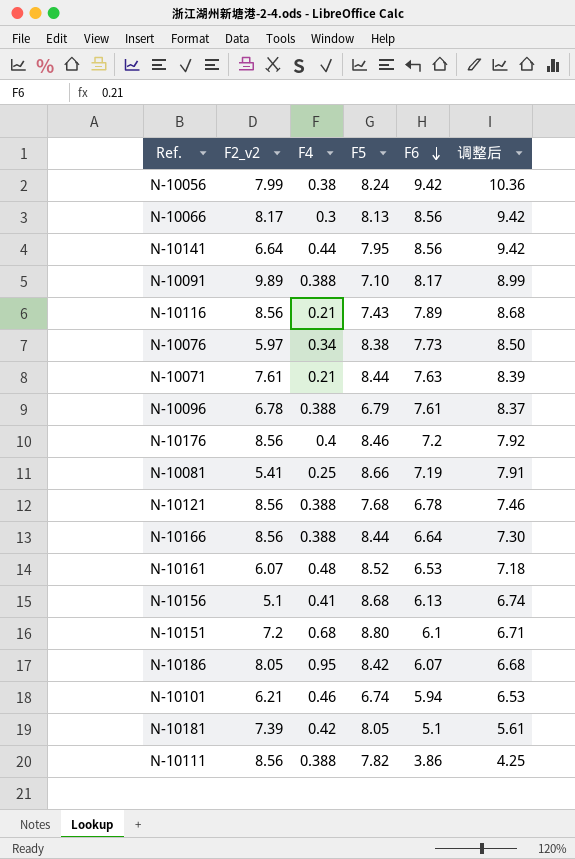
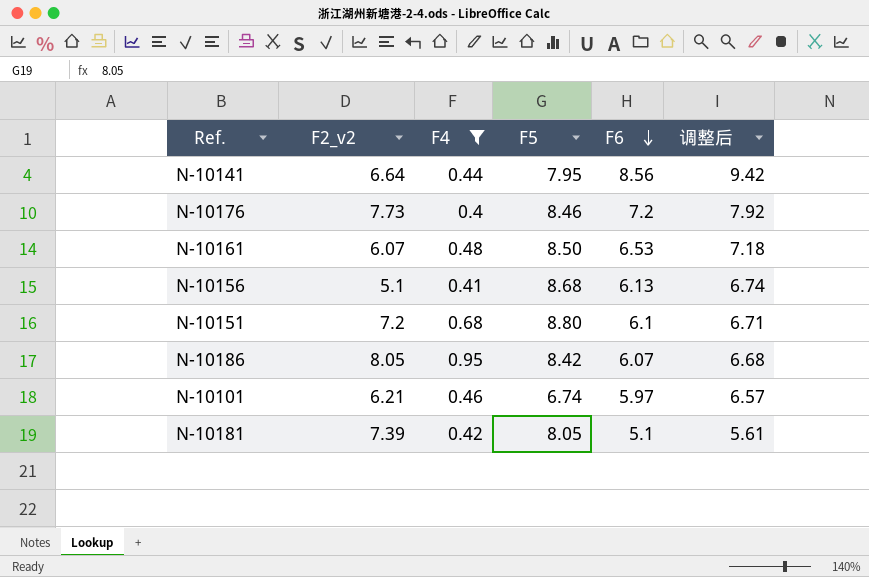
filter: none -> F4 >= 0.4
N-10176 | F2_v2: 8.56 -> 7.73
N-10161 | F5: 8.52 -> 8.50
N-10101 | F6: 5.94 -> 5.97
N-10101 | 调整后: 6.53 -> 6.57

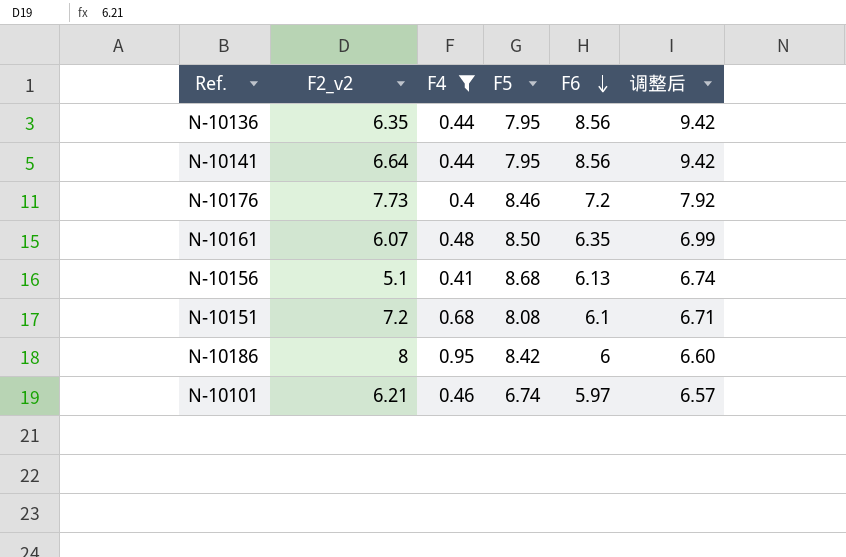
row N-10181: 7.39 | 0.42 | 8.05 | 5.1 | 5.61 -> none
row N-10136: none -> 6.35 | 0.44 | 7.95 | 8.56 | 9.42
N-10161 | F6: 6.53 -> 6.35
N-10161 | 调整后: 7.18 -> 6.99
N-10151 | F5: 8.80 -> 8.08
N-10186 | F2_v2: 8.05 -> 8
N-10186 | F6: 6.07 -> 6
N-10186 | 调整后: 6.68 -> 6.60

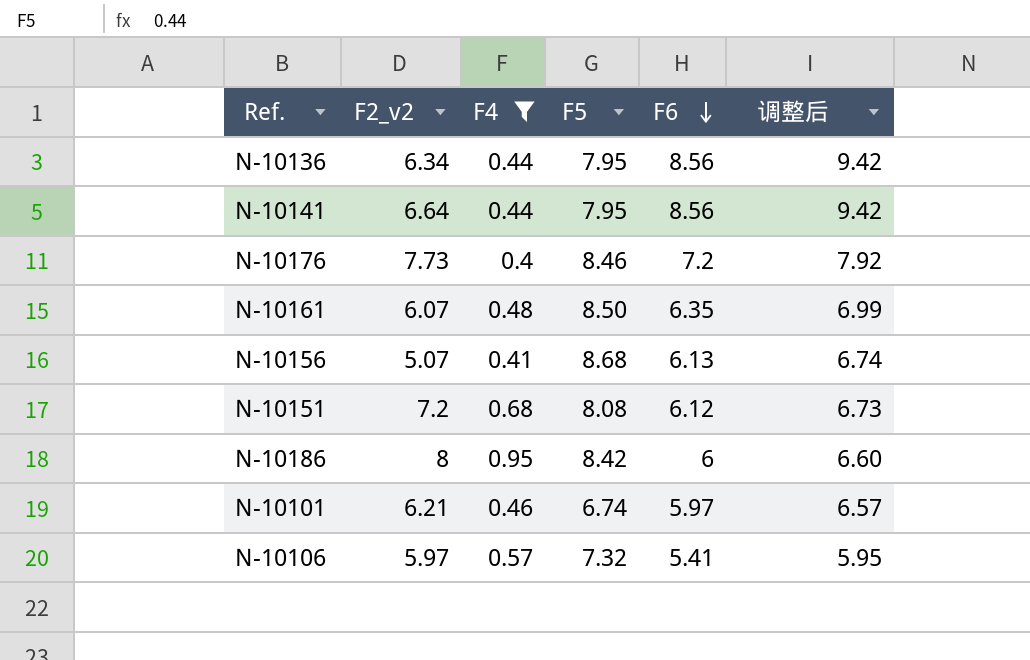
N-10136 | F2_v2: 6.35 -> 6.34
N-10156 | F2_v2: 5.1 -> 5.07
N-10151 | F6: 6.1 -> 6.12
N-10151 | 调整后: 6.71 -> 6.73
row N-10106: none -> 5.97 | 0.57 | 7.32 | 5.41 | 5.95

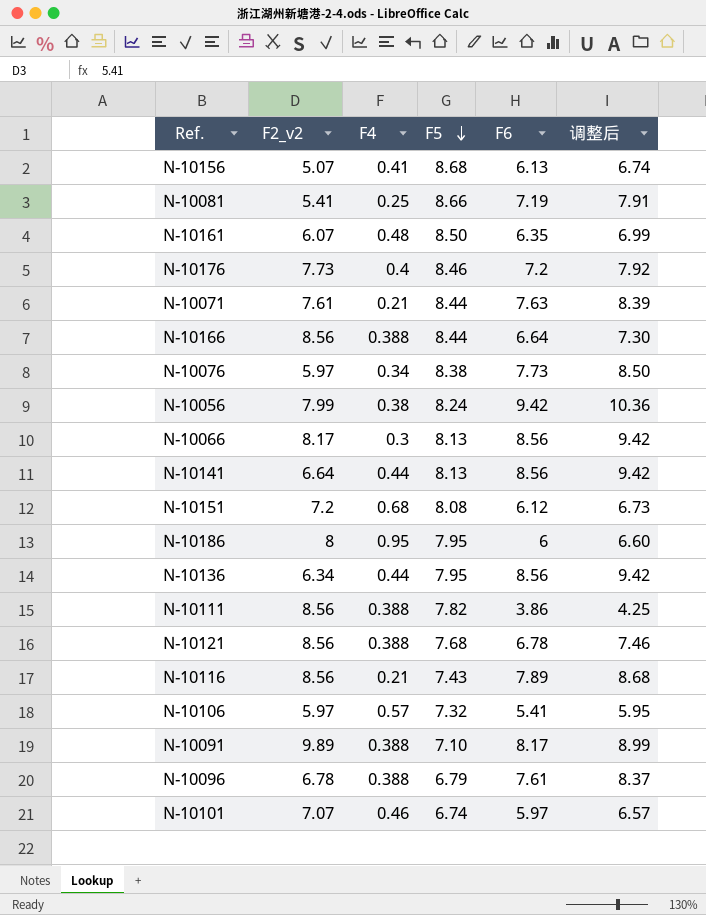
filter: F4 >= 0.4 -> none
row order: F6 descending -> F5 descending
N-10141 | F5: 7.95 -> 8.13
N-10186 | F5: 8.42 -> 7.95
N-10101 | F2_v2: 6.21 -> 7.07

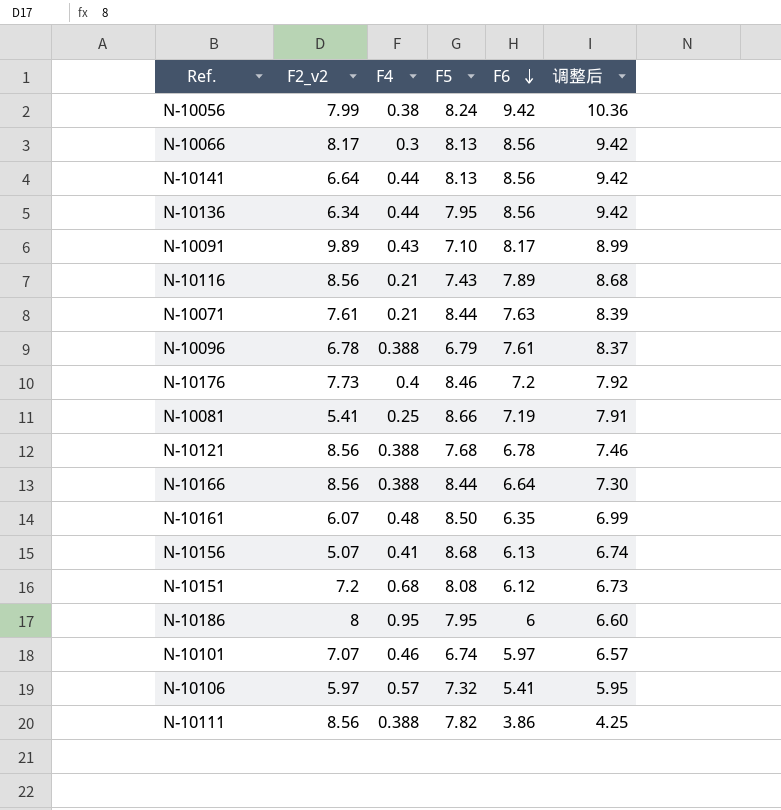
row order: F5 descending -> F6 descending
row N-10076: 5.97 | 0.34 | 8.38 | 7.73 | 8.50 -> none
N-10091 | F4: 0.388 -> 0.43

